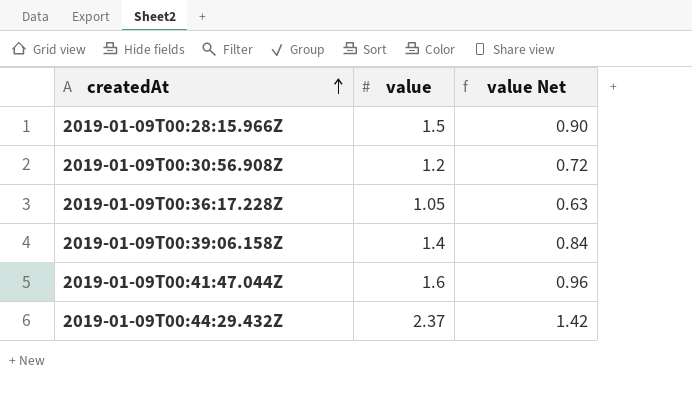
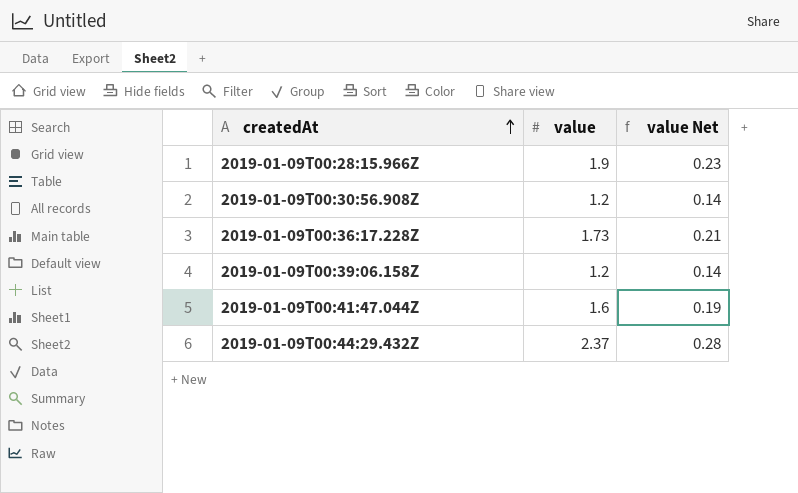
column value Net | formula: [value] * 0.6 -> [value] * 0.12
2019-01-09T00:28:15.966Z | value: 1.5 -> 1.9
2019-01-09T00:36:17.228Z | value: 1.05 -> 1.73
2019-01-09T00:39:06.158Z | value: 1.4 -> 1.2

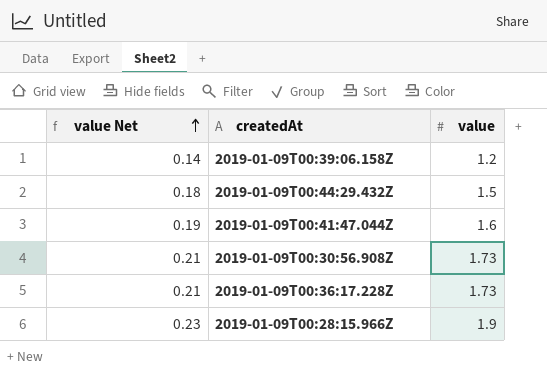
row order: createdAt ascending -> value Net ascending
column value Net | position: 3 -> 1
2019-01-09T00:44:29.432Z | value Net: 0.28 -> 0.18
2019-01-09T00:44:29.432Z | value: 2.37 -> 1.5
2019-01-09T00:30:56.908Z | value Net: 0.14 -> 0.21
2019-01-09T00:30:56.908Z | value: 1.2 -> 1.73

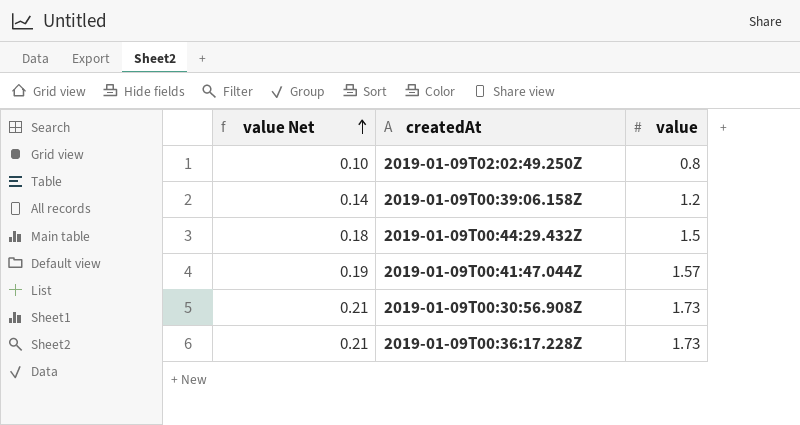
row 2019-01-09T00:28:15.966Z: 0.23 | 1.9 -> none
row 2019-01-09T02:02:49.250Z: none -> 0.10 | 0.8
2019-01-09T00:41:47.044Z | value: 1.6 -> 1.57

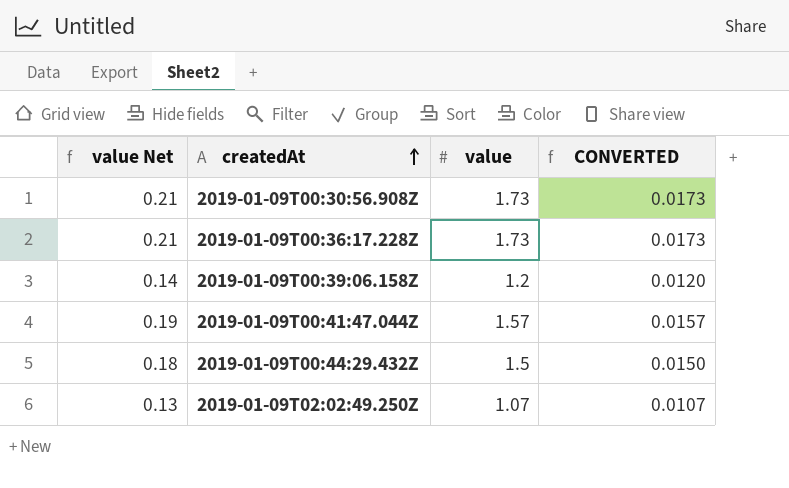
row order: value Net ascending -> createdAt ascending
column CONVERTED | formula: none -> [value] * 0.01
2019-01-09T02:02:49.250Z | value Net: 0.10 -> 0.13
2019-01-09T02:02:49.250Z | value: 0.8 -> 1.07

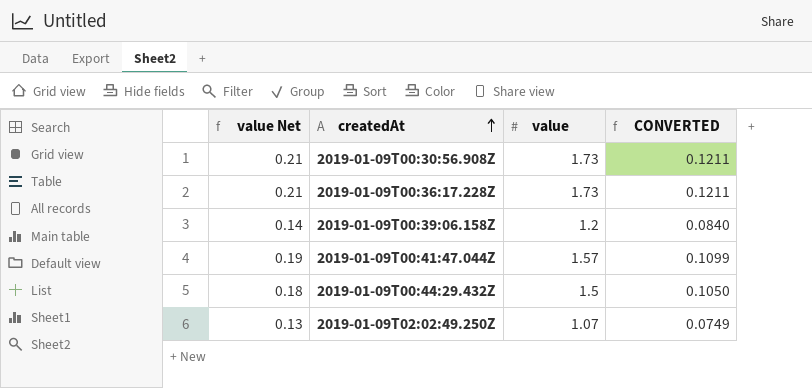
column CONVERTED | formula: [value] * 0.01 -> [value] * 0.07

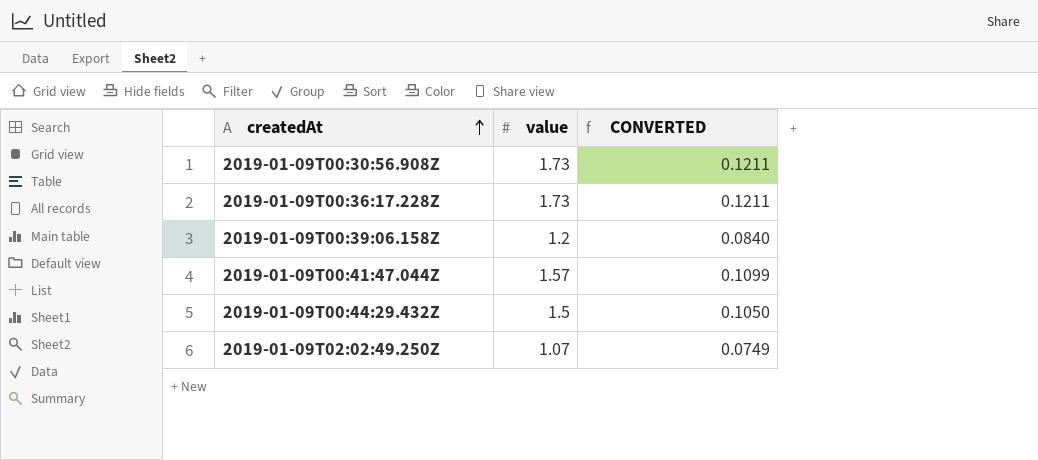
column value Net | formula: [value] * 0.12 -> none

